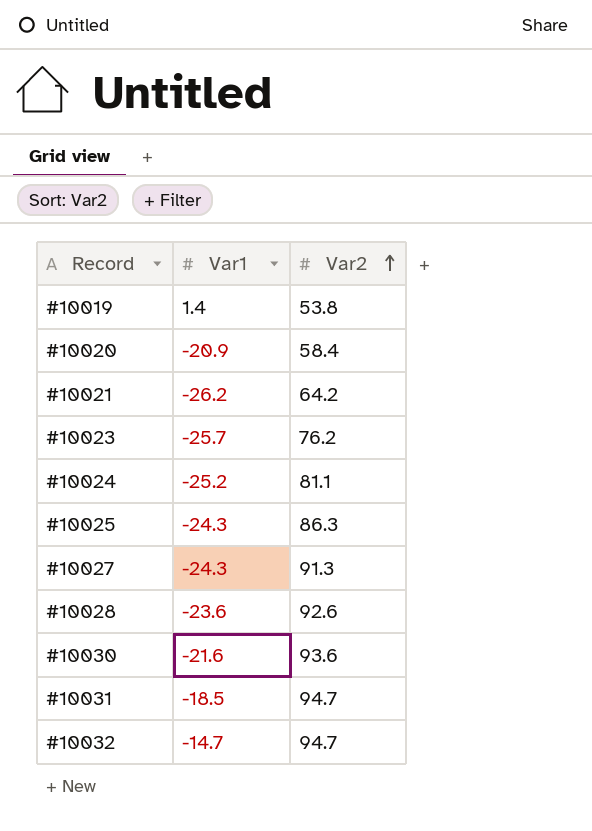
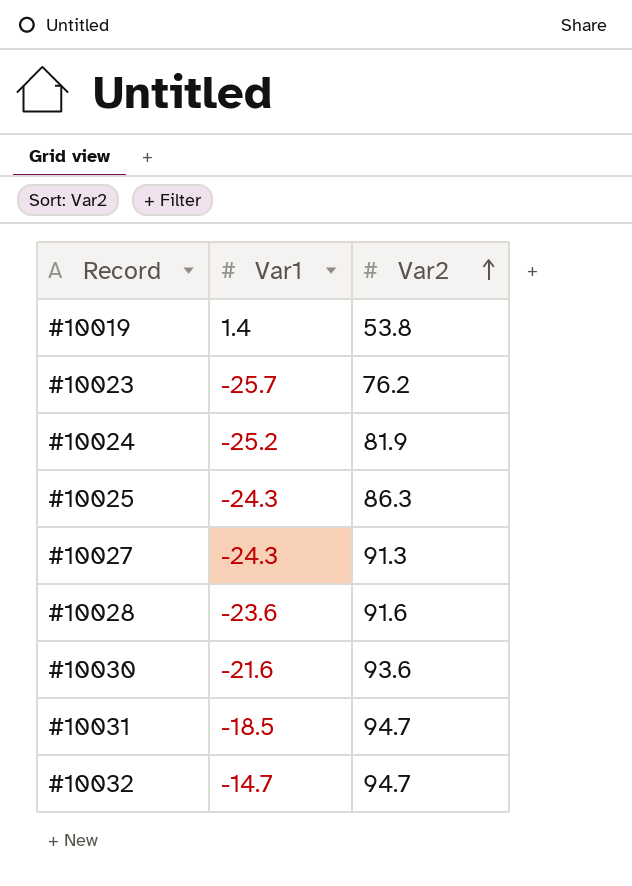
row #10020: -20.9 | 58.4 -> none
row #10021: -26.2 | 64.2 -> none
#10024 | Var2: 81.1 -> 81.9
#10028 | Var2: 92.6 -> 91.6

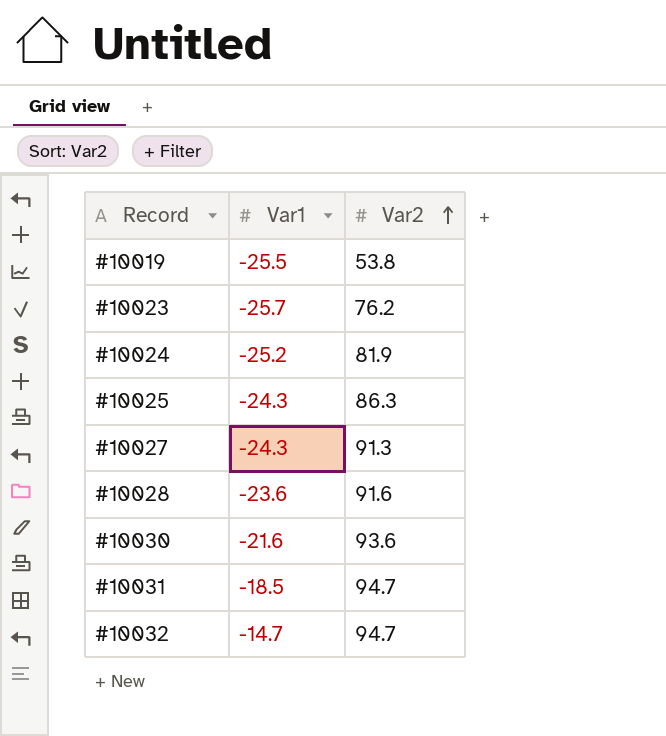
#10019 | Var1: 1.4 -> -25.5

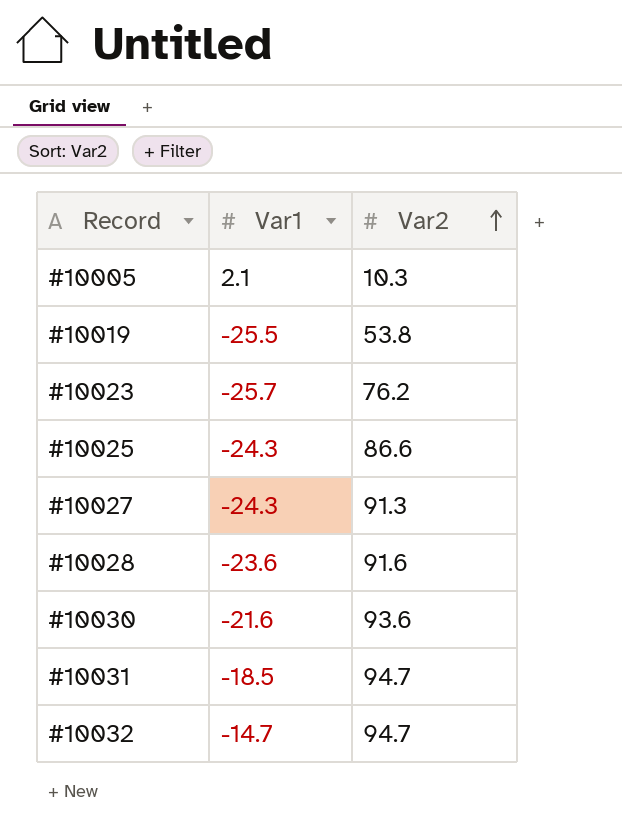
row #10024: -25.2 | 81.9 -> none
row #10005: none -> 2.1 | 10.3
#10025 | Var2: 86.3 -> 86.6

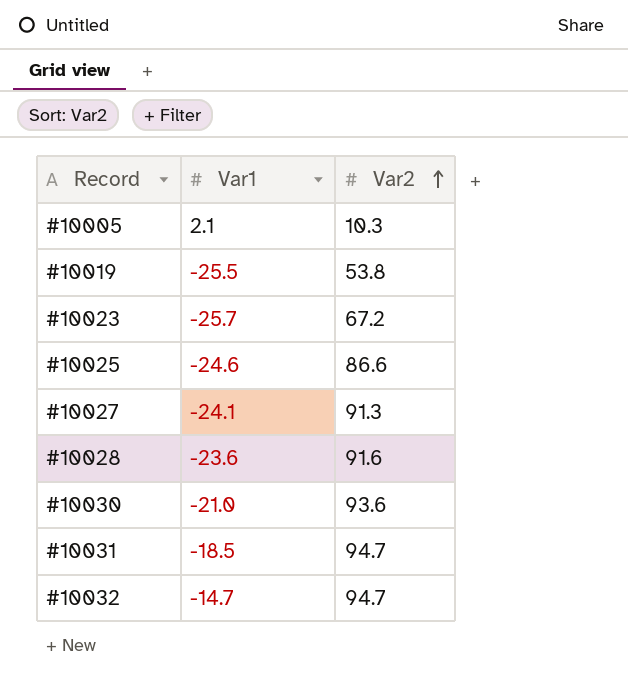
#10023 | Var2: 76.2 -> 67.2
#10025 | Var1: -24.3 -> -24.6
#10027 | Var1: -24.3 -> -24.1
#10030 | Var1: -21.6 -> -21.0

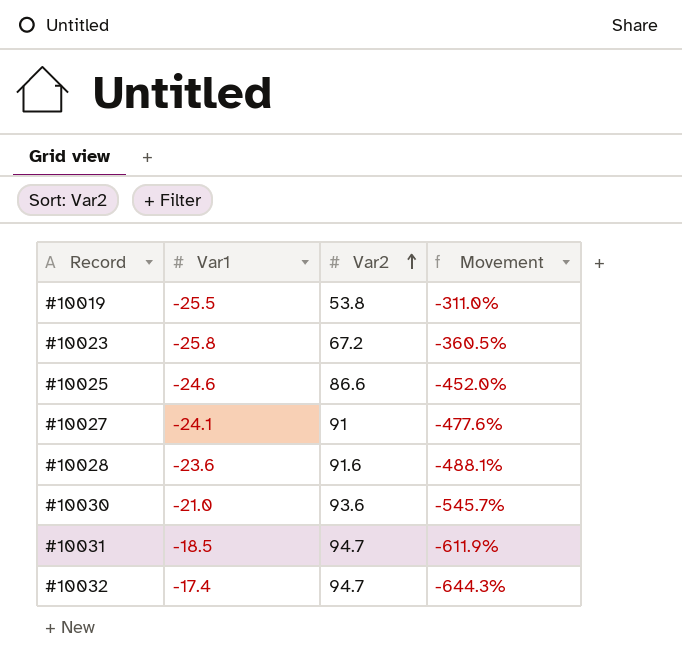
column Movement | formula: none -> ([Var2] - [Var1]) / [Var1]
row #10005: 2.1 | 10.3 -> none
#10023 | Var1: -25.7 -> -25.8
#10027 | Var2: 91.3 -> 91
#10032 | Var1: -14.7 -> -17.4

